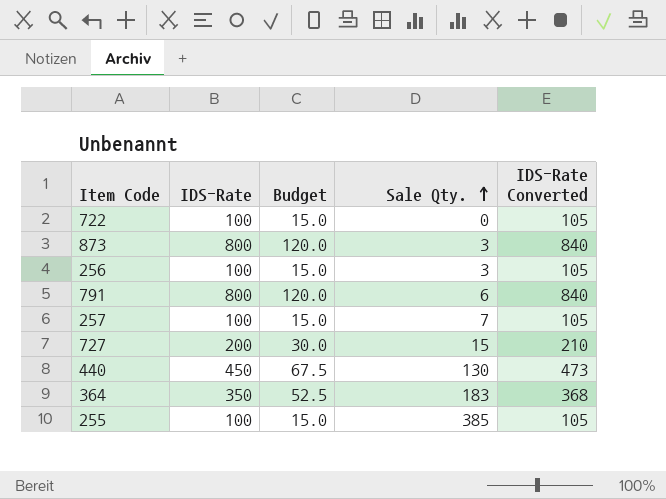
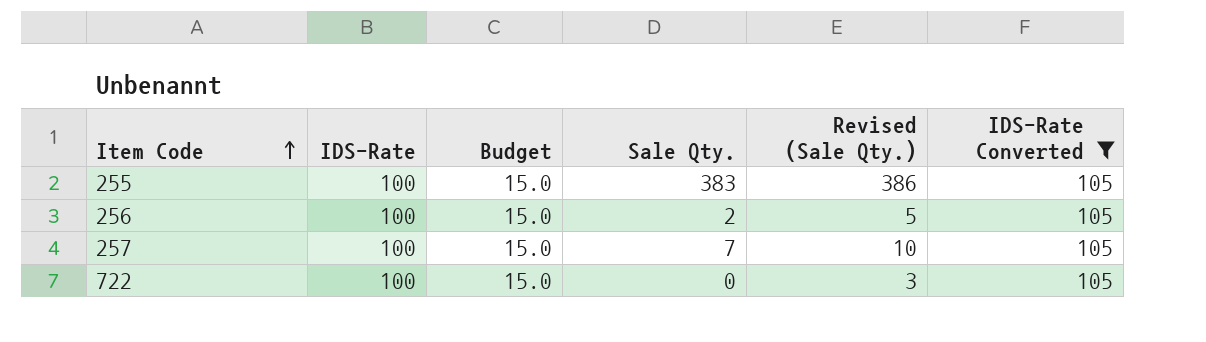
filter: none -> IDS-Rate Converted = 105
row order: Sale Qty. ascending -> Item Code ascending
column Revised (Sale Qty.) | formula: none -> [Sale Qty.] + 3
255 | Sale Qty.: 385 -> 383
256 | Sale Qty.: 3 -> 2

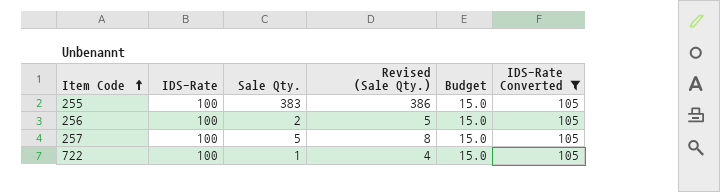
column Budget | position: 3 -> 5
257 | Sale Qty.: 7 -> 5
257 | Revised (Sale Qty.): 10 -> 8
722 | Sale Qty.: 0 -> 1
722 | Revised (Sale Qty.): 3 -> 4

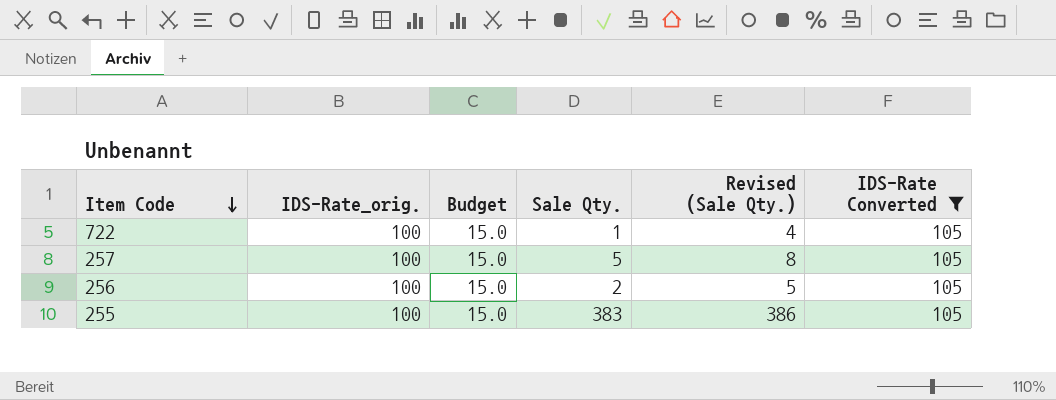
row order: Item Code ascending -> Item Code descending
column name: IDS-Rate -> IDS-Rate_orig.
column Budget | position: 5 -> 3

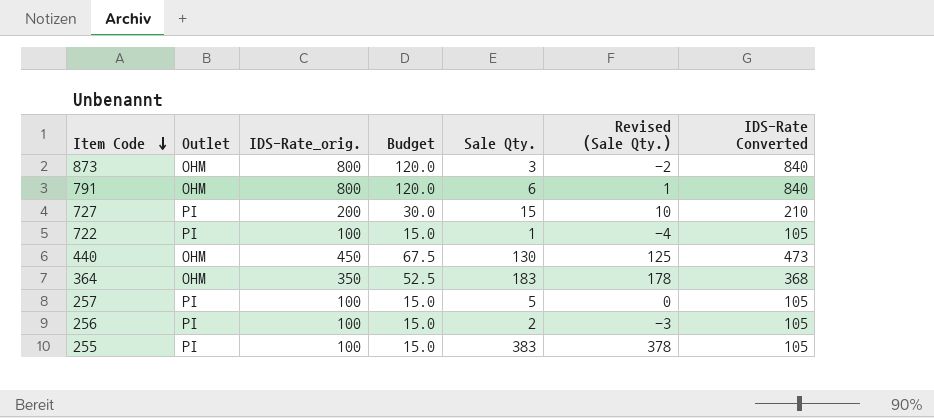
filter: IDS-Rate Converted = 105 -> none
column Outlet | position: none -> 2
column Revised (Sale Qty.) | formula: [Sale Qty.] + 3 -> [Sale Qty.] - 5

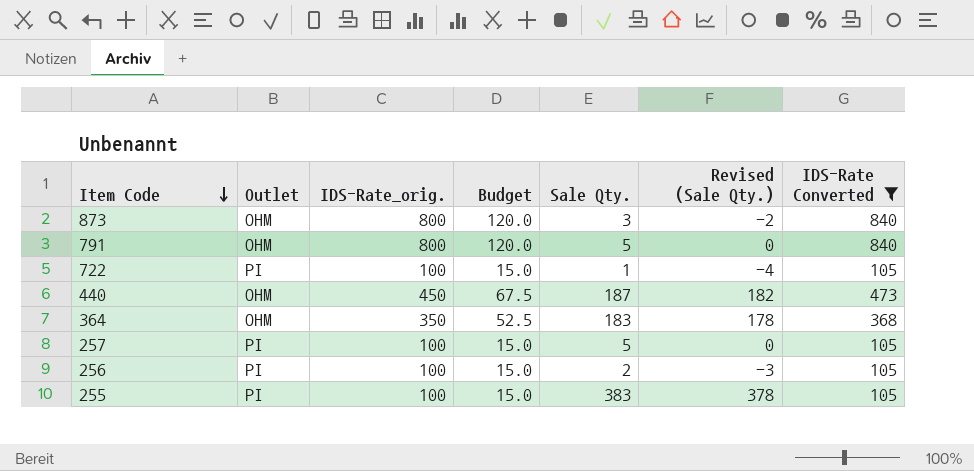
filter: none -> IDS-Rate Converted != 210
791 | Sale Qty.: 6 -> 5
791 | Revised (Sale Qty.): 1 -> 0
440 | Sale Qty.: 130 -> 187
440 | Revised (Sale Qty.): 125 -> 182

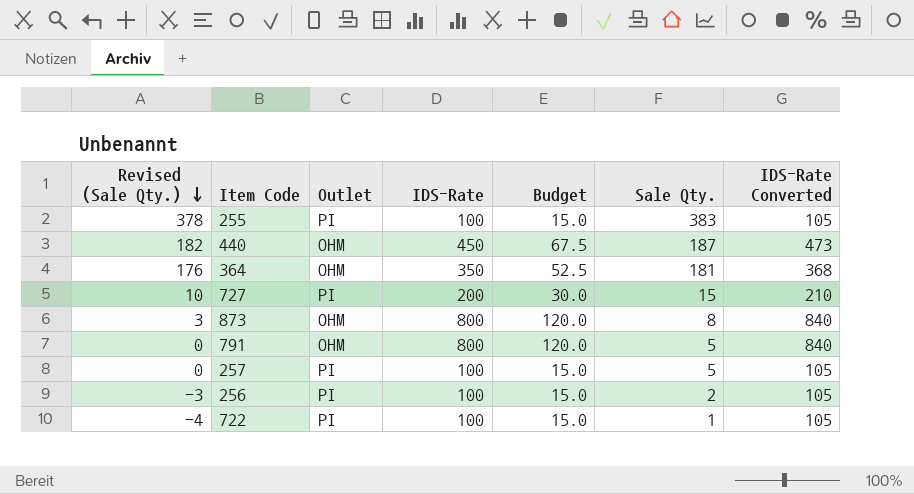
filter: IDS-Rate Converted != 210 -> none
row order: Item Code descending -> Revised (Sale Qty.) descending
column Revised (Sale Qty.) | position: 6 -> 1
column name: IDS-Rate_orig. -> IDS-Rate
364 | Revised (Sale Qty.): 178 -> 176
364 | Sale Qty.: 183 -> 181
873 | Revised (Sale Qty.): -2 -> 3
873 | Sale Qty.: 3 -> 8

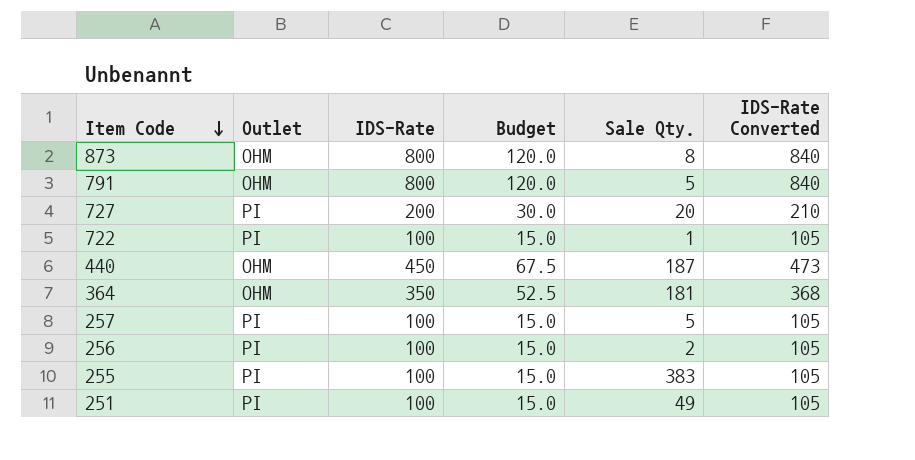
row order: Revised (Sale Qty.) descending -> Item Code descending
column Revised (Sale Qty.) | formula: [Sale Qty.] - 5 -> none
727 | Sale Qty.: 15 -> 20
row 251: none -> PI | 100 | 15.0 | 49 | 105

